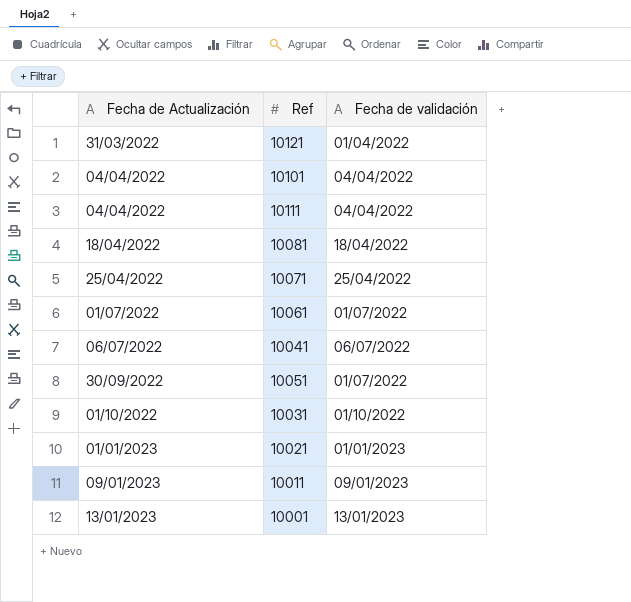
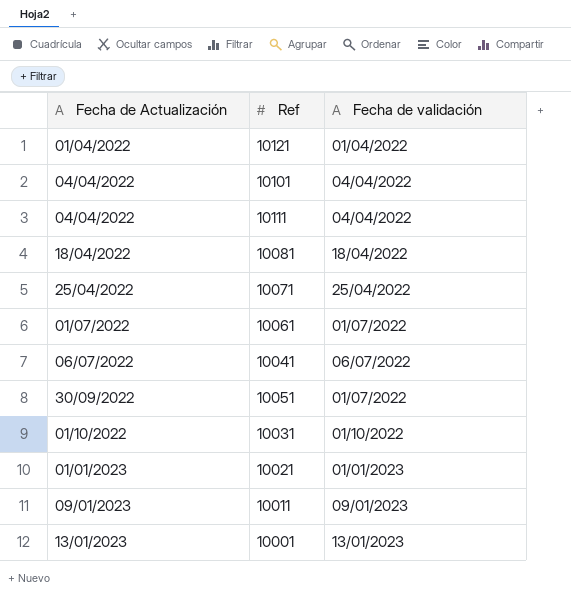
10121 | Fecha de Actualización: 31/03/2022 -> 01/04/2022

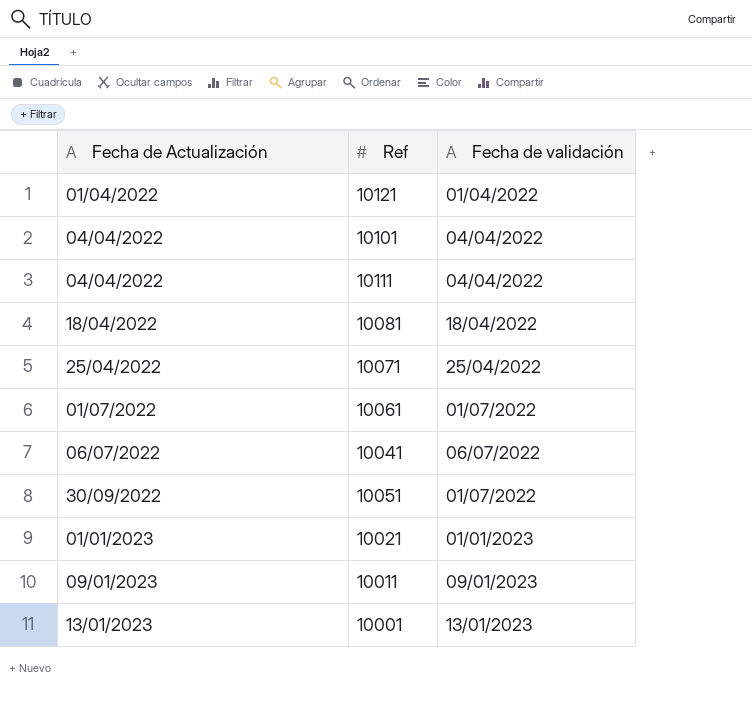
row 10031: 01/10/2022 | 01/10/2022 -> none

